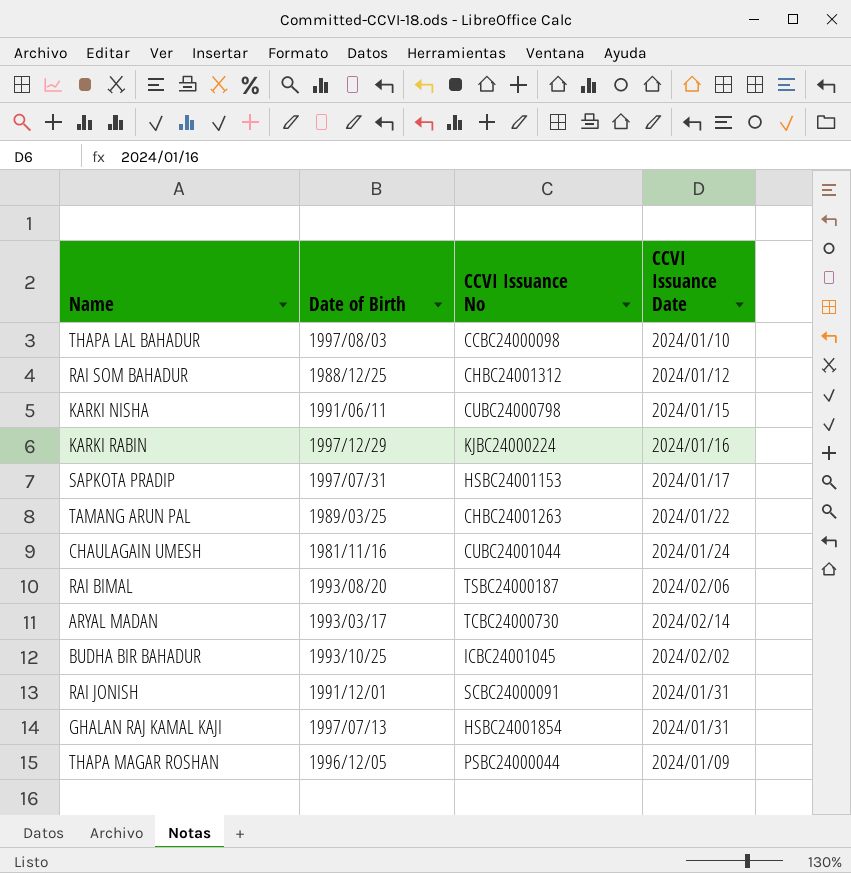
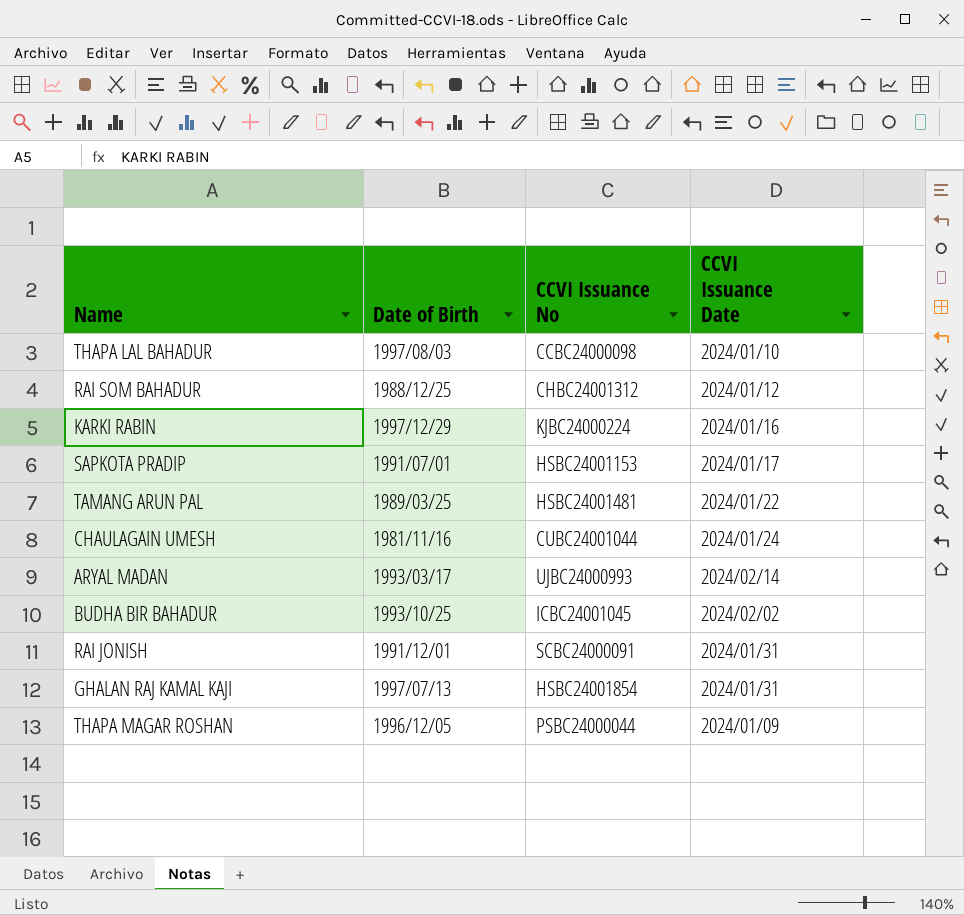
row KARKI NISHA: 1991/06/11 | CUBC24000798 | 2024/01/15 -> none
row RAI BIMAL: 1993/08/20 | TSBC24000187 | 2024/02/06 -> none
SAPKOTA PRADIP | Date of Birth: 1997/07/31 -> 1991/07/01
TAMANG ARUN PAL | CCVI Issuance No: CHBC24001263 -> HSBC24001481
ARYAL MADAN | CCVI Issuance No: TCBC24000730 -> UJBC24000993

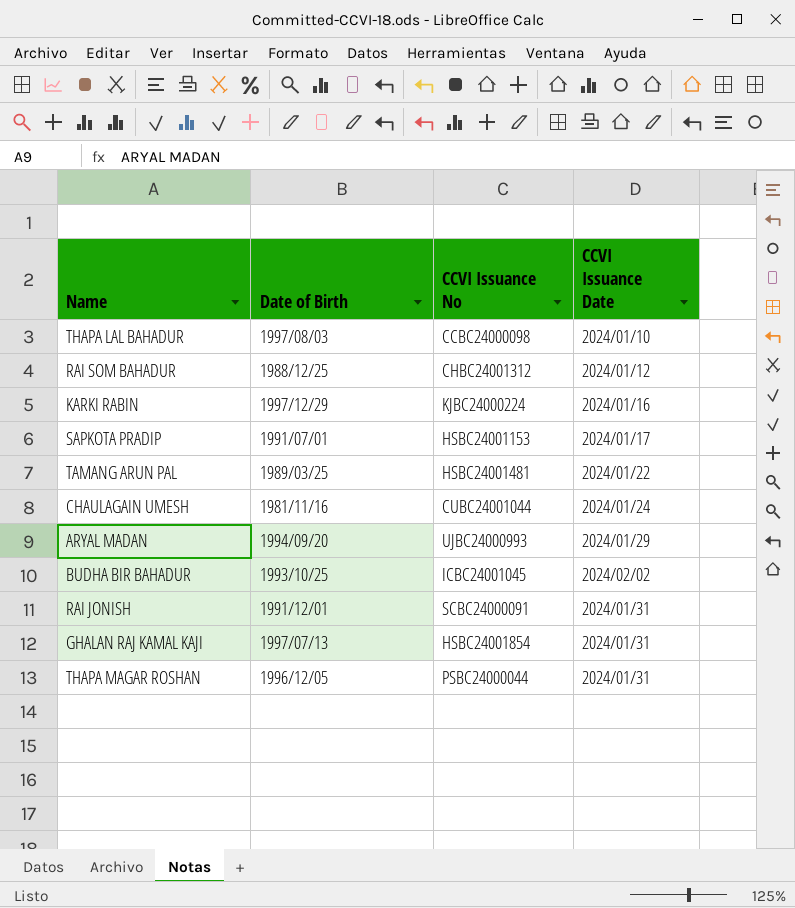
ARYAL MADAN | Date of Birth: 1993/03/17 -> 1994/09/20
ARYAL MADAN | CCVI Issuance Date: 2024/02/14 -> 2024/01/29
THAPA MAGAR ROSHAN | CCVI Issuance Date: 2024/01/09 -> 2024/01/31

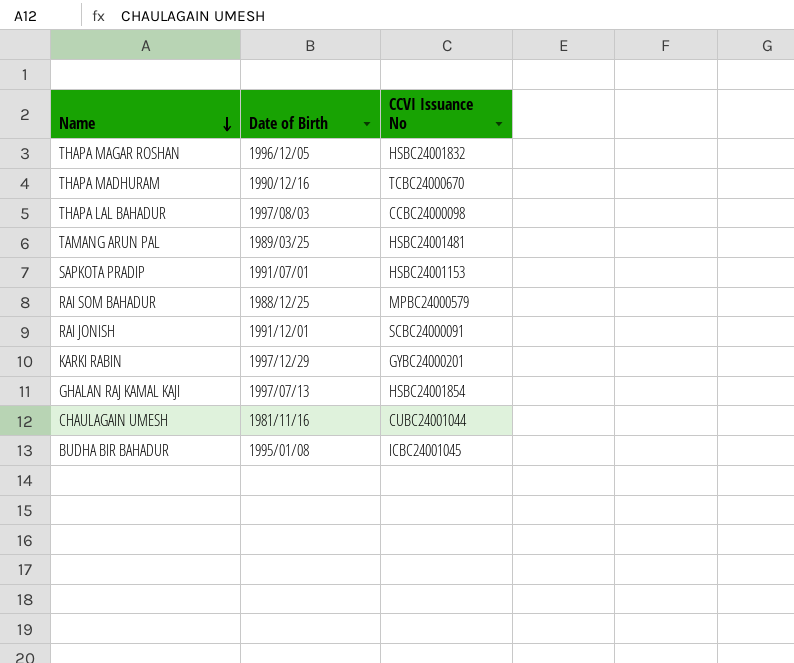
row order: none -> Name descending
column CCVI Issuance Date | position: 4 -> none
row ARYAL MADAN: 1994/09/20 | UJBC24000993 | 2024/01/29 -> none
THAPA MAGAR ROSHAN | CCVI Issuance No: PSBC24000044 -> HSBC24001832
row THAPA MADHURAM: none -> 1990/12/16 | TCBC24000670
RAI SOM BAHADUR | CCVI Issuance No: CHBC24001312 -> MPBC24000579
KARKI RABIN | CCVI Issuance No: KJBC24000224 -> GYBC24000201
BUDHA BIR BAHADUR | Date of Birth: 1993/10/25 -> 1995/01/08

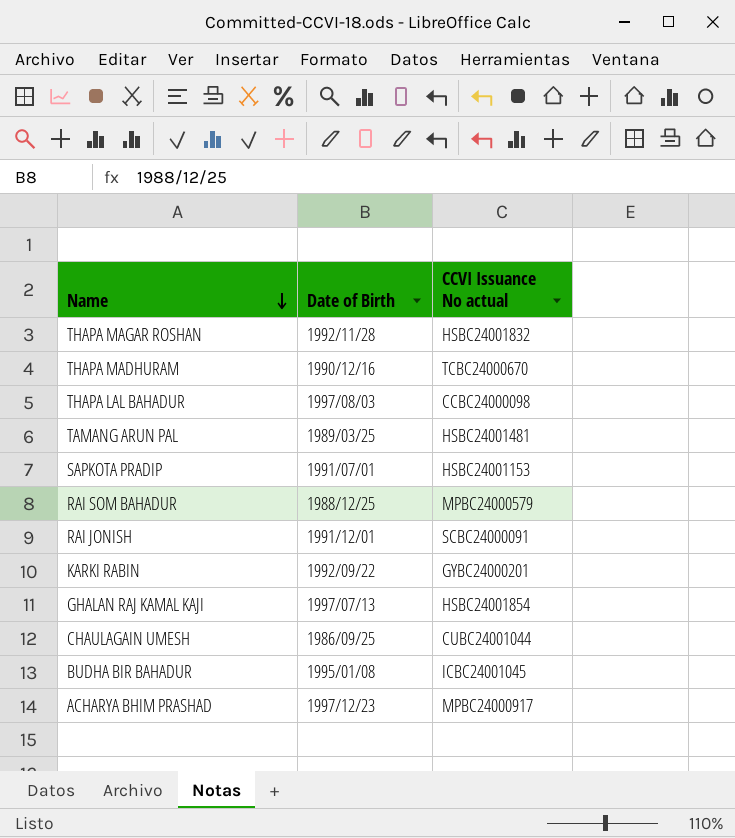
column name: CCVI Issuance No -> CCVI Issuance No actual
THAPA MAGAR ROSHAN | Date of Birth: 1996/12/05 -> 1992/11/28
KARKI RABIN | Date of Birth: 1997/12/29 -> 1992/09/22
CHAULAGAIN UMESH | Date of Birth: 1981/11/16 -> 1986/09/25
row ACHARYA BHIM PRASHAD: none -> 1997/12/23 | MPBC24000917

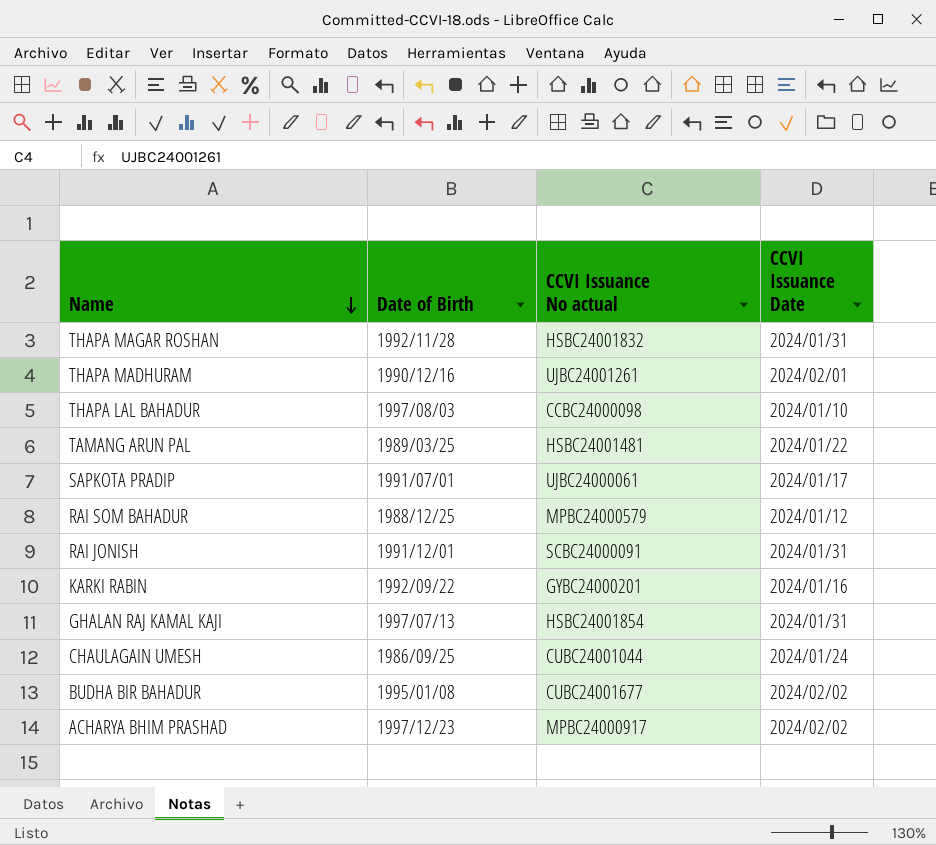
column CCVI Issuance Date | position: none -> 4
THAPA MADHURAM | CCVI Issuance No actual: TCBC24000670 -> UJBC24001261
SAPKOTA PRADIP | CCVI Issuance No actual: HSBC24001153 -> UJBC24000061
BUDHA BIR BAHADUR | CCVI Issuance No actual: ICBC24001045 -> CUBC24001677

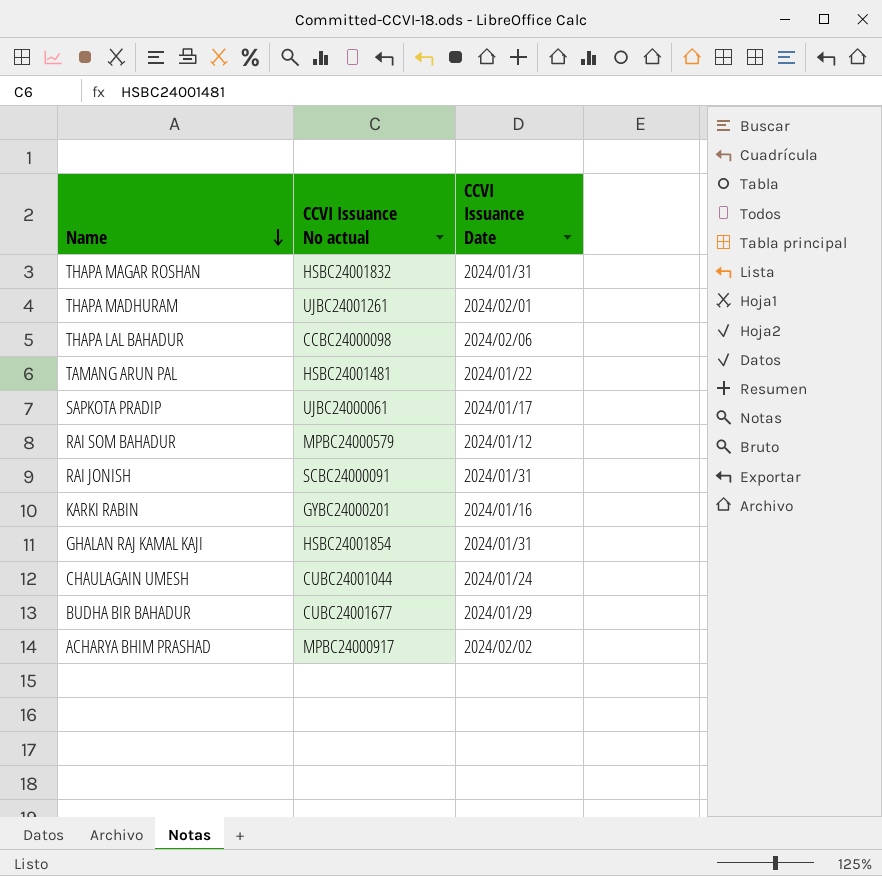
column Date of Birth | position: 2 -> none
THAPA LAL BAHADUR | CCVI Issuance Date: 2024/01/10 -> 2024/02/06
BUDHA BIR BAHADUR | CCVI Issuance Date: 2024/02/02 -> 2024/01/29

